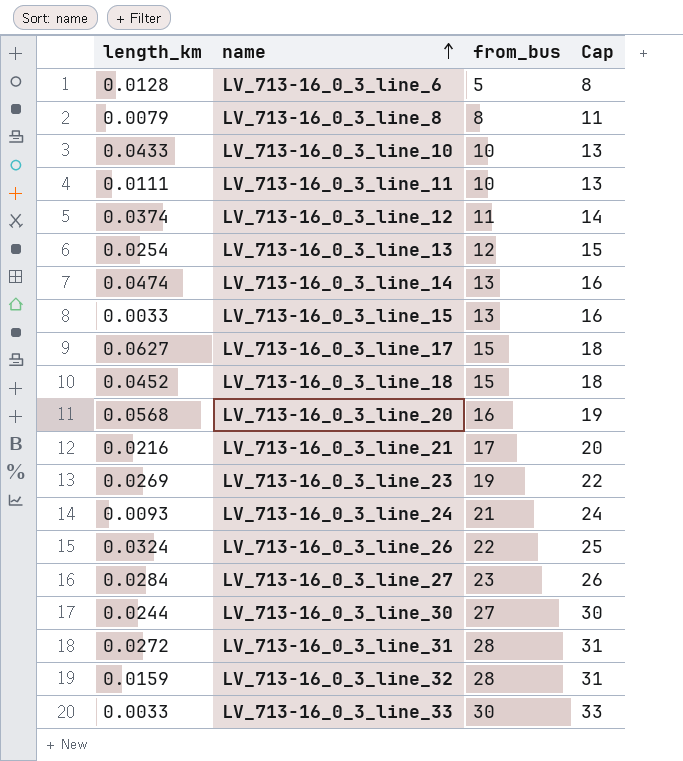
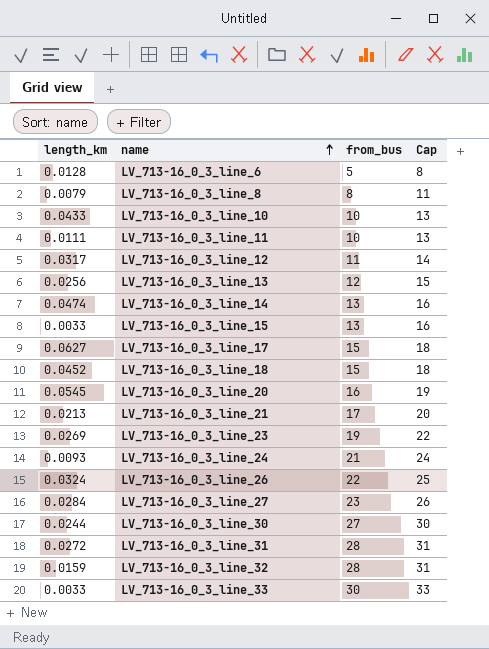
LV_713-16_0_3_line_12 | length_km: 0.0374 -> 0.0317
LV_713-16_0_3_line_13 | length_km: 0.0254 -> 0.0256
LV_713-16_0_3_line_20 | length_km: 0.0568 -> 0.0545
LV_713-16_0_3_line_21 | length_km: 0.0216 -> 0.0213

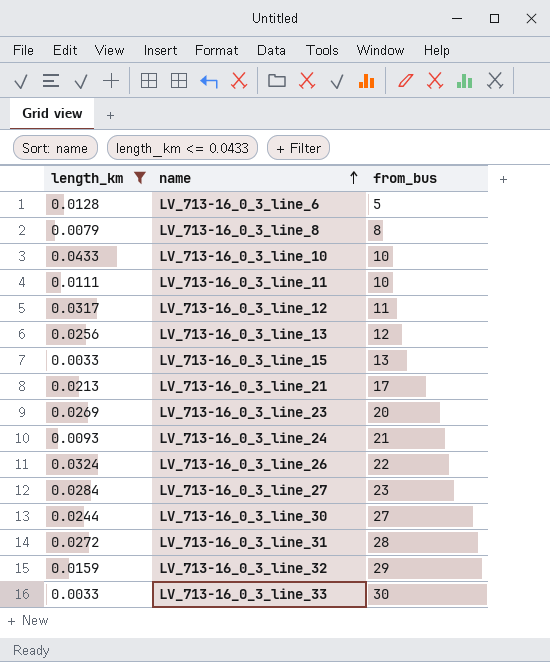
filter: none -> length_km <= 0.0433
column Cap | formula: [from_bus] + 3 -> none
LV_713-16_0_3_line_23 | from_bus: 19 -> 20
LV_713-16_0_3_line_32 | from_bus: 28 -> 29

